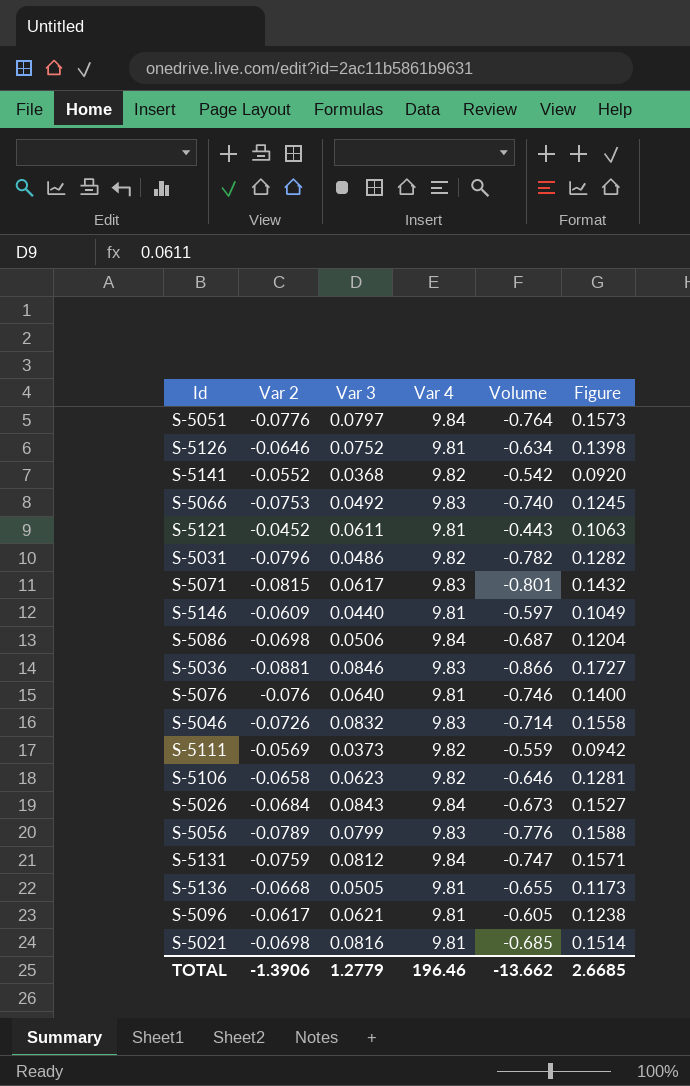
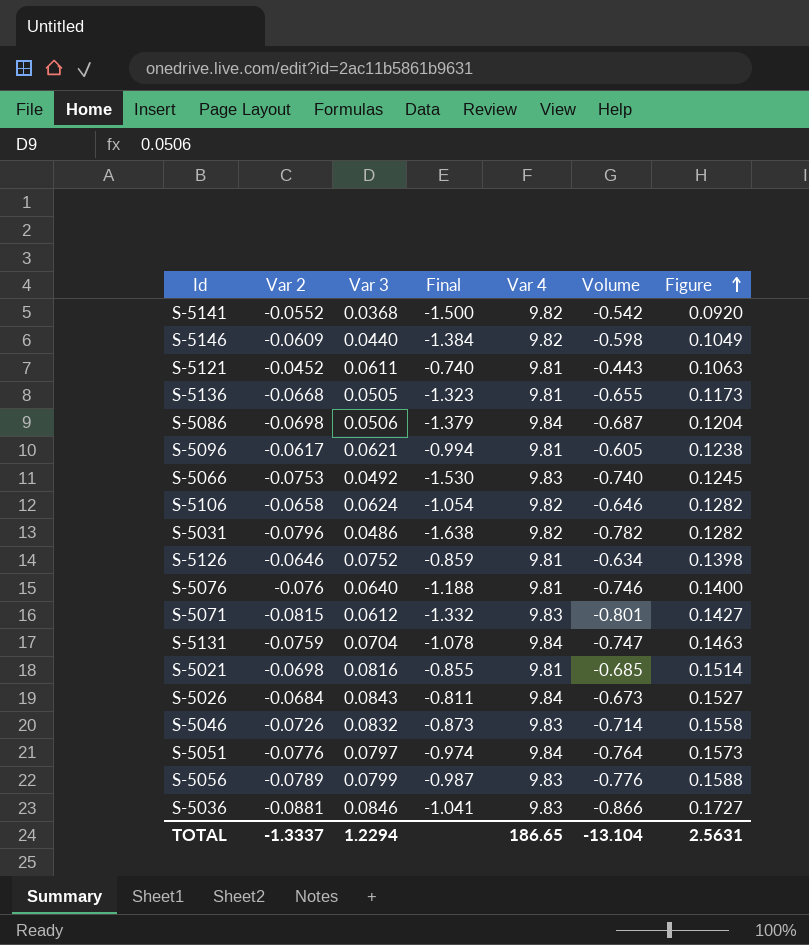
row order: none -> Figure ascending
column Final | formula: none -> [Var 2] / [Var 3]
row S-5111: -0.0569 | 0.0373 | 9.82 | -0.559 | 0.0942 -> none
S-5146 | Var 4: 9.81 -> 9.82
S-5146 | Volume: -0.597 -> -0.598
S-5106 | Var 3: 0.0623 -> 0.0624
S-5106 | Figure: 0.1281 -> 0.1282
S-5071 | Var 3: 0.0617 -> 0.0612
S-5071 | Figure: 0.1432 -> 0.1427
S-5131 | Var 3: 0.0812 -> 0.0704
S-5131 | Figure: 0.1571 -> 0.1463
TOTAL | Var 2: -1.3906 -> -1.3337
TOTAL | Var 3: 1.2779 -> 1.2294
TOTAL | Var 4: 196.46 -> 186.65
TOTAL | Volume: -13.662 -> -13.104
TOTAL | Figure: 2.6685 -> 2.5631

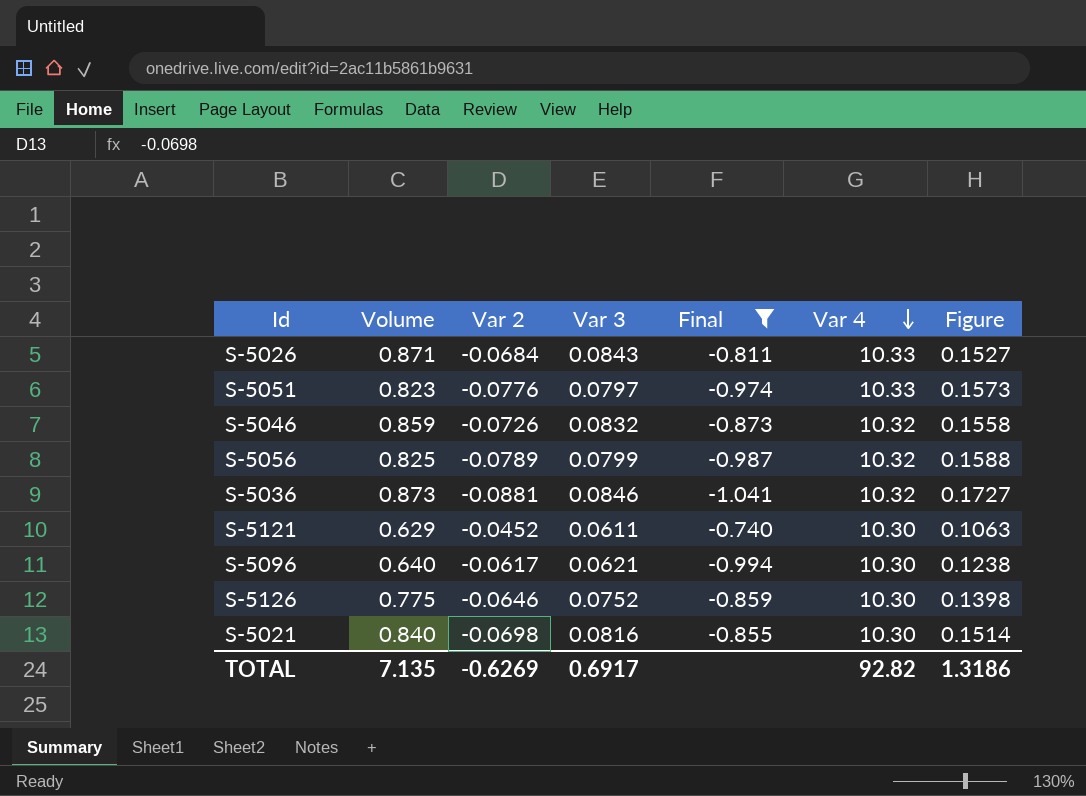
filter: none -> Final >= -1.041
row order: Figure ascending -> Var 4 descending
column Volume | formula: [Var 2] * [Var 4] -> [Var 3] * [Var 4]
column Volume | position: 6 -> 2
S-5026 | Var 4: 9.84 -> 10.33
S-5051 | Var 4: 9.84 -> 10.33
S-5046 | Var 4: 9.83 -> 10.32
S-5056 | Var 4: 9.83 -> 10.32
S-5036 | Var 4: 9.83 -> 10.32
S-5121 | Var 4: 9.81 -> 10.30
S-5096 | Var 4: 9.81 -> 10.30
S-5126 | Var 4: 9.81 -> 10.30
S-5021 | Var 4: 9.81 -> 10.30
TOTAL | Volume: -13.104 -> 7.135
TOTAL | Var 2: -1.3337 -> -0.6269
TOTAL | Var 3: 1.2294 -> 0.6917
TOTAL | Var 4: 186.65 -> 92.82
TOTAL | Figure: 2.5631 -> 1.3186

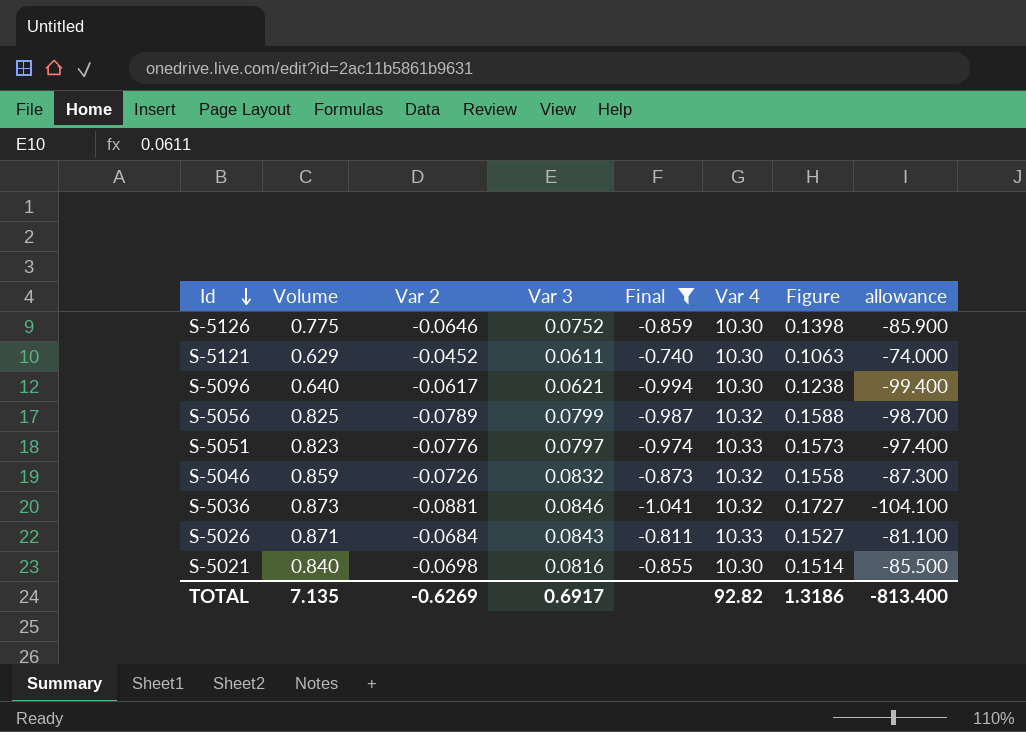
row order: Var 4 descending -> Id descending
column allowance | formula: none -> [Final] * 100

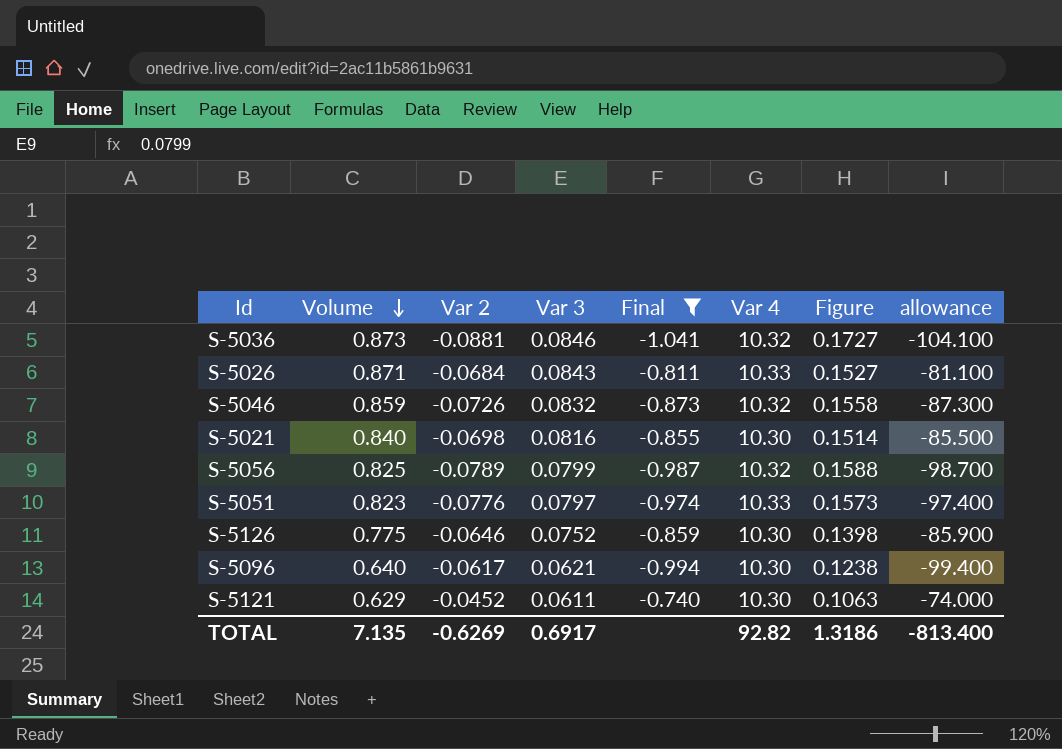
row order: Id descending -> Volume descending

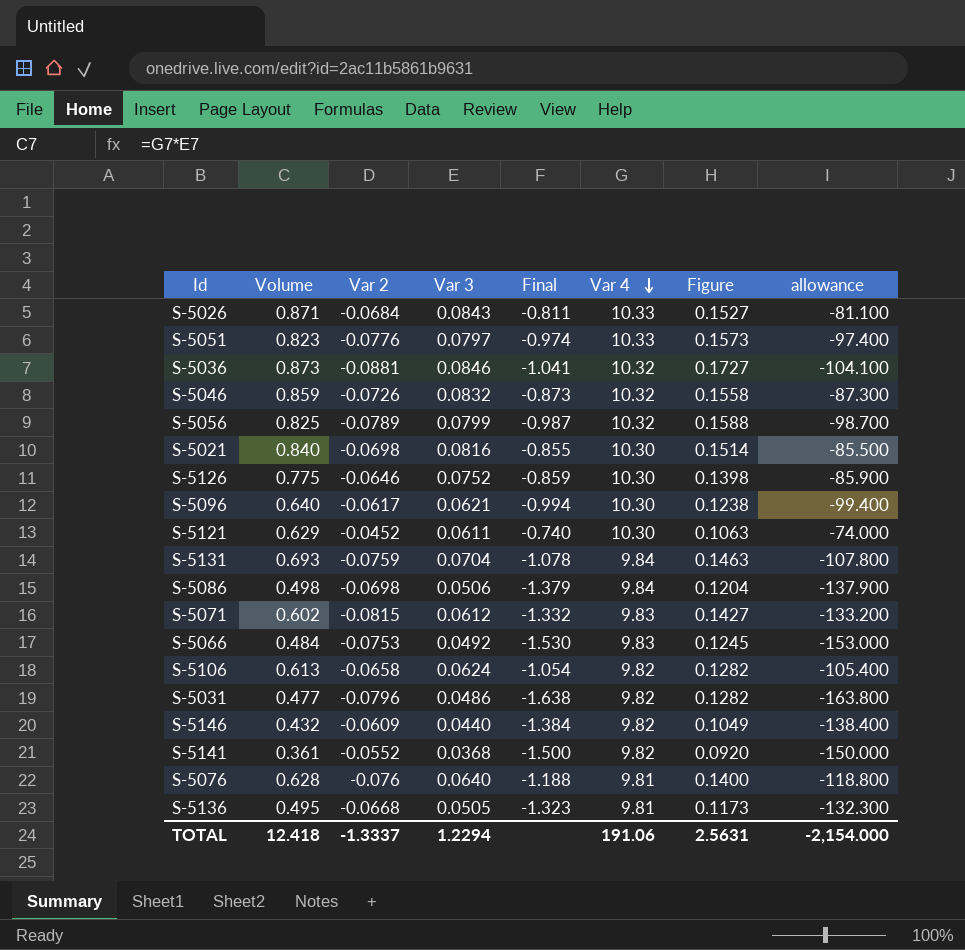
filter: Final >= -1.041 -> none
row order: Volume descending -> Var 4 descending
TOTAL | Volume: 7.135 -> 12.418
TOTAL | Var 2: -0.6269 -> -1.3337
TOTAL | Var 3: 0.6917 -> 1.2294
TOTAL | Var 4: 92.82 -> 191.06
TOTAL | Figure: 1.3186 -> 2.5631
TOTAL | allowance: -813.400 -> -2,154.000

